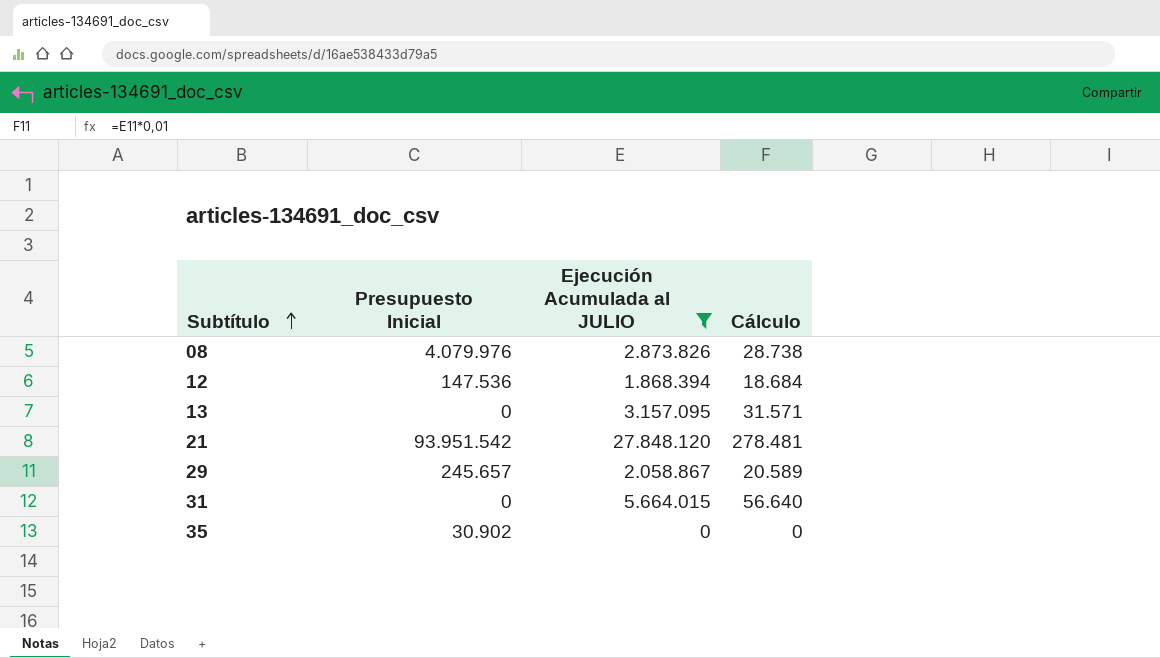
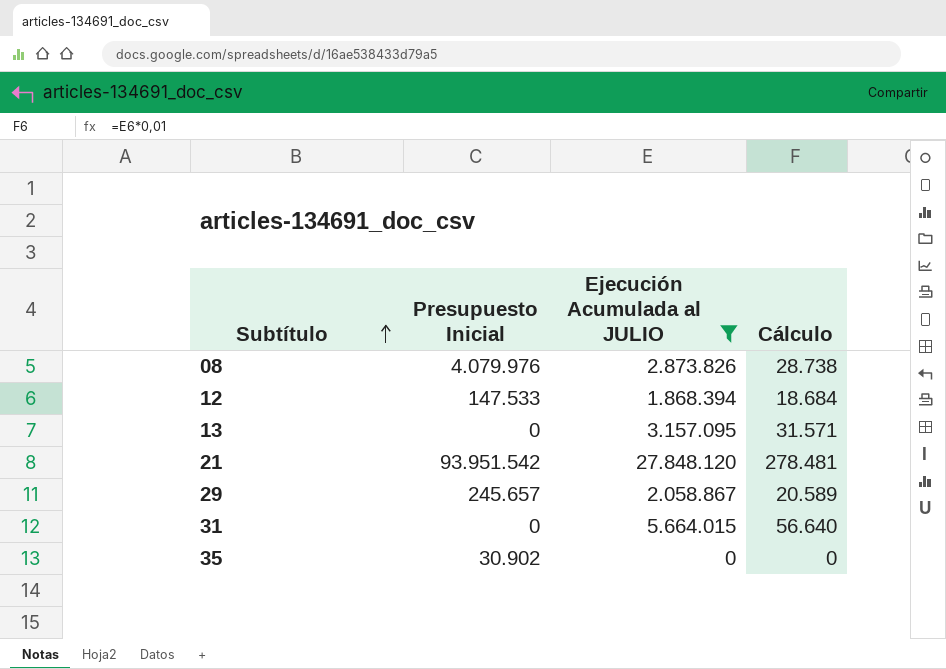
12 | Presupuesto Inicial: 147.536 -> 147.533

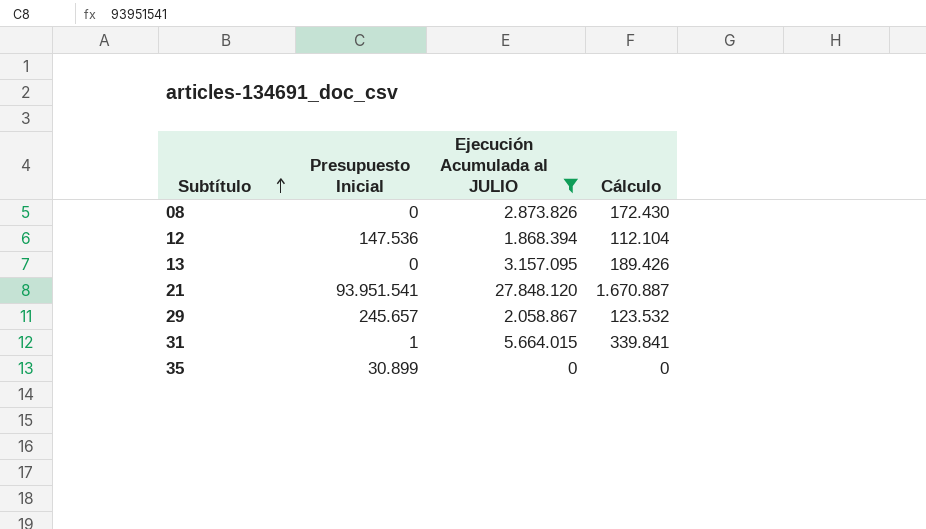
column Cálculo | formula: [Ejecución Acumulada al JULIO] * 0,01 -> [Ejecución Acumulada al JULIO] * 0,06
08 | Presupuesto Inicial: 4.079.976 -> 0
12 | Presupuesto Inicial: 147.533 -> 147.536
21 | Presupuesto Inicial: 93.951.542 -> 93.951.541
31 | Presupuesto Inicial: 0 -> 1
35 | Presupuesto Inicial: 30.902 -> 30.899

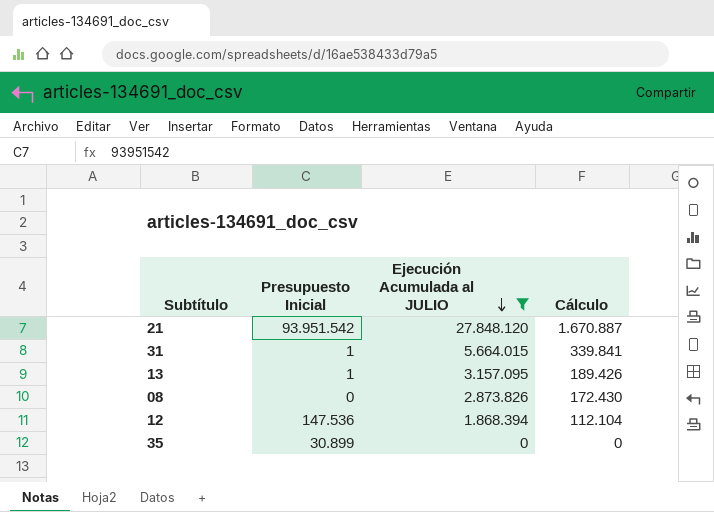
row order: Subtítulo ascending -> Ejecución Acumulada al JULIO descending
row 29: 245.657 | 2.058.867 | 123.532 -> none
21 | Presupuesto Inicial: 93.951.541 -> 93.951.542
13 | Presupuesto Inicial: 0 -> 1

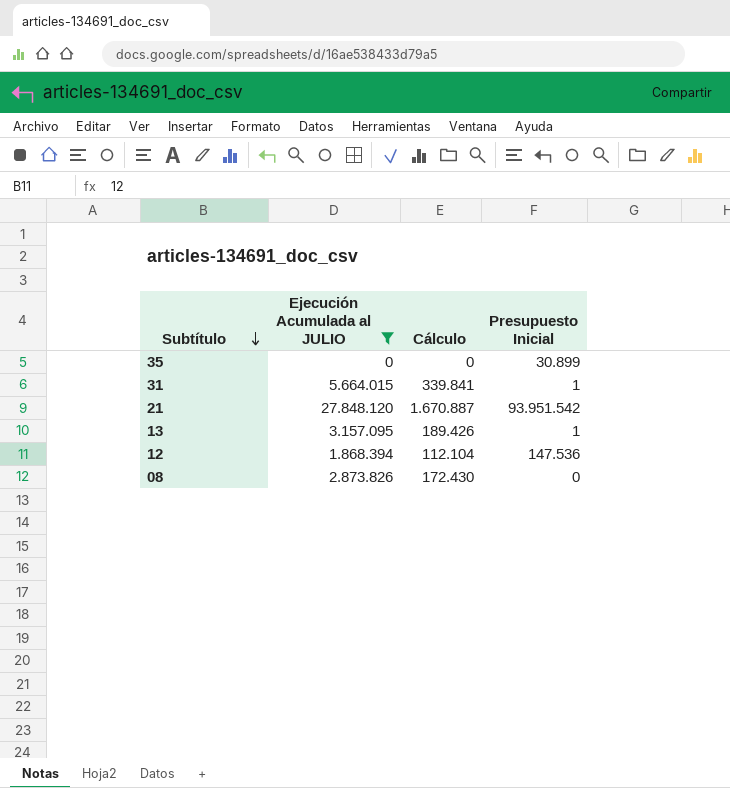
row order: Ejecución Acumulada al JULIO descending -> Subtítulo descending
column Presupuesto Inicial | position: 2 -> 4

